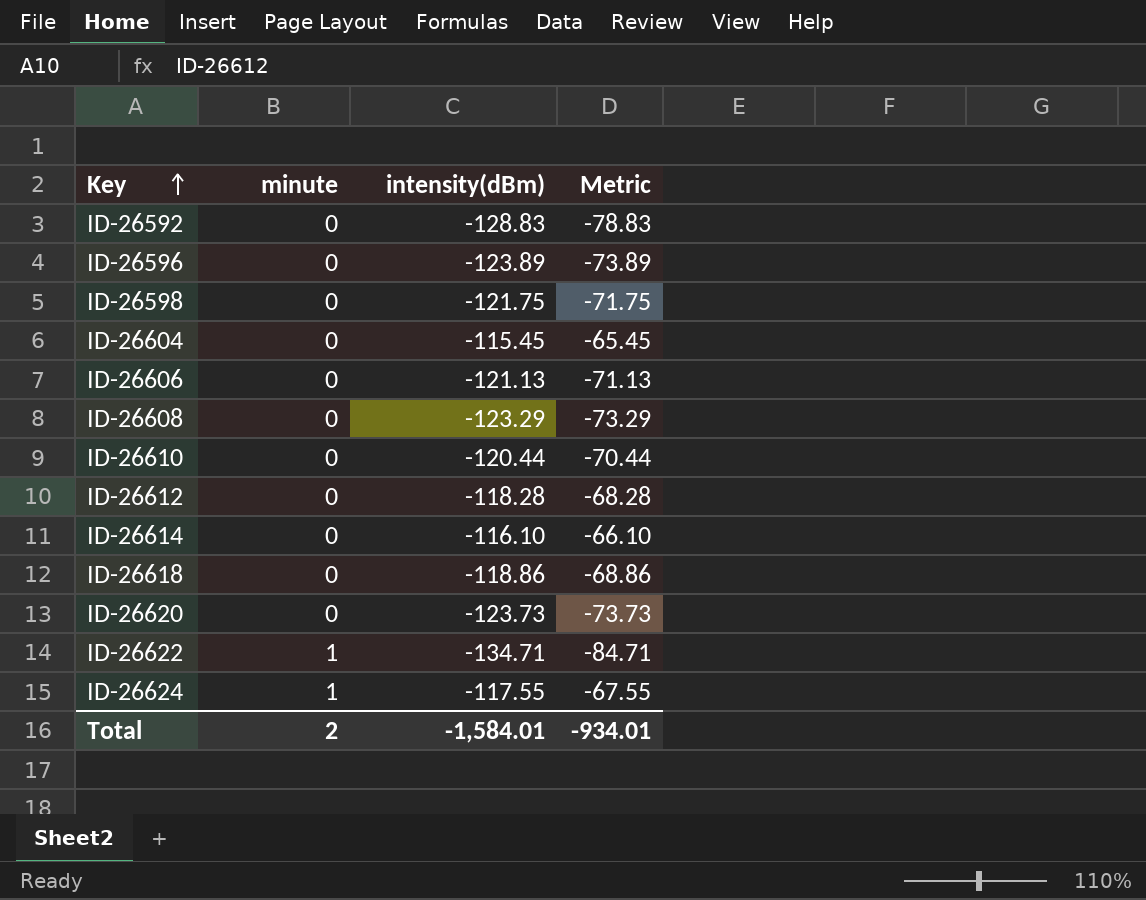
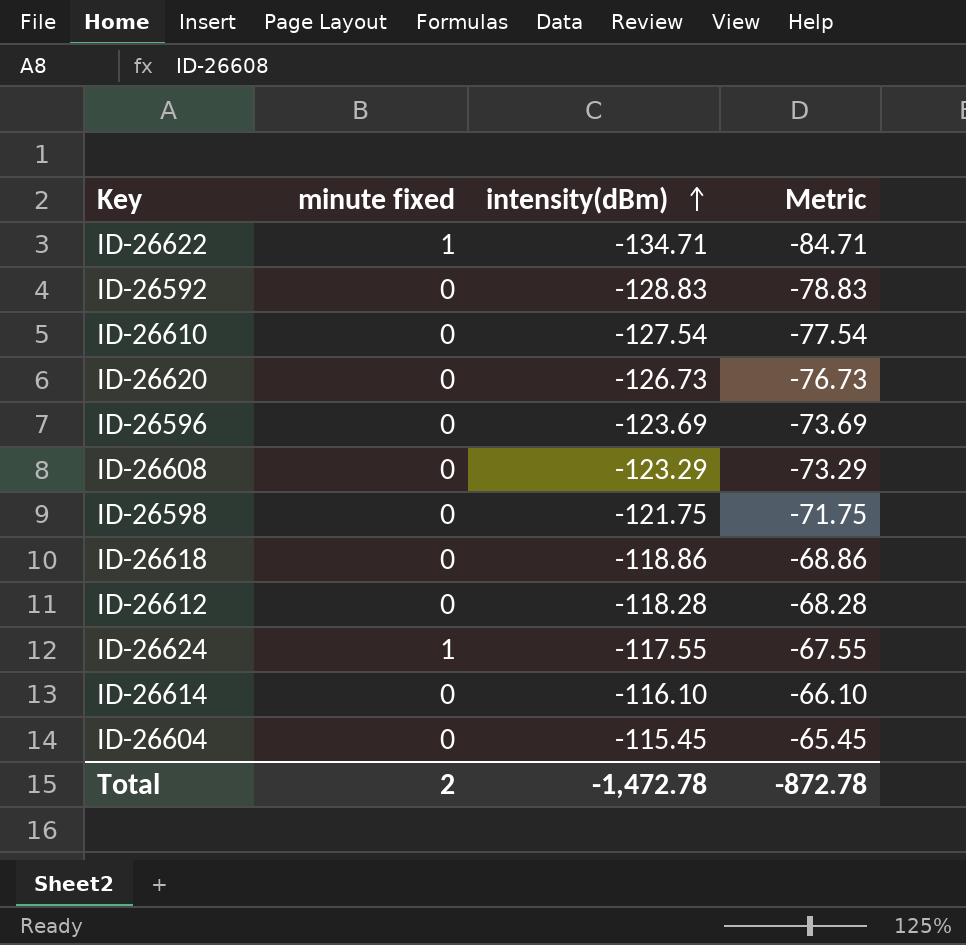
row order: Key ascending -> intensity(dBm) ascending
column name: minute -> minute fixed
row ID-26606: 0 | -121.13 | -71.13 -> none
ID-26610 | intensity(dBm): -120.44 -> -127.54
ID-26610 | Metric: -70.44 -> -77.54
ID-26620 | intensity(dBm): -123.73 -> -126.73
ID-26620 | Metric: -73.73 -> -76.73
ID-26596 | intensity(dBm): -123.89 -> -123.69
ID-26596 | Metric: -73.89 -> -73.69
Total | intensity(dBm): -1,584.01 -> -1,472.78
Total | Metric: -934.01 -> -872.78

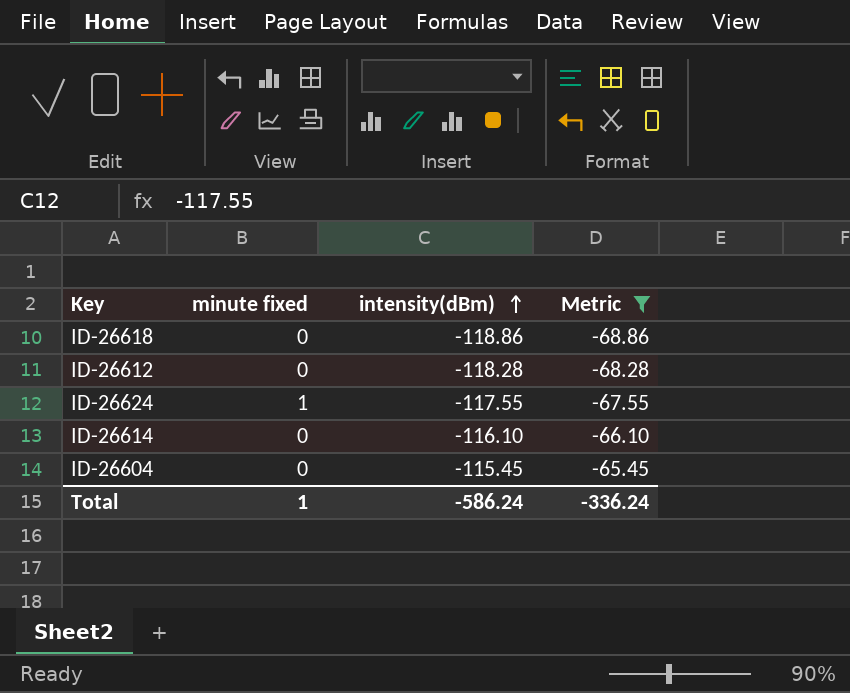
filter: none -> Metric >= -68.86
Total | minute fixed: 2 -> 1
Total | intensity(dBm): -1,472.78 -> -586.24
Total | Metric: -872.78 -> -336.24

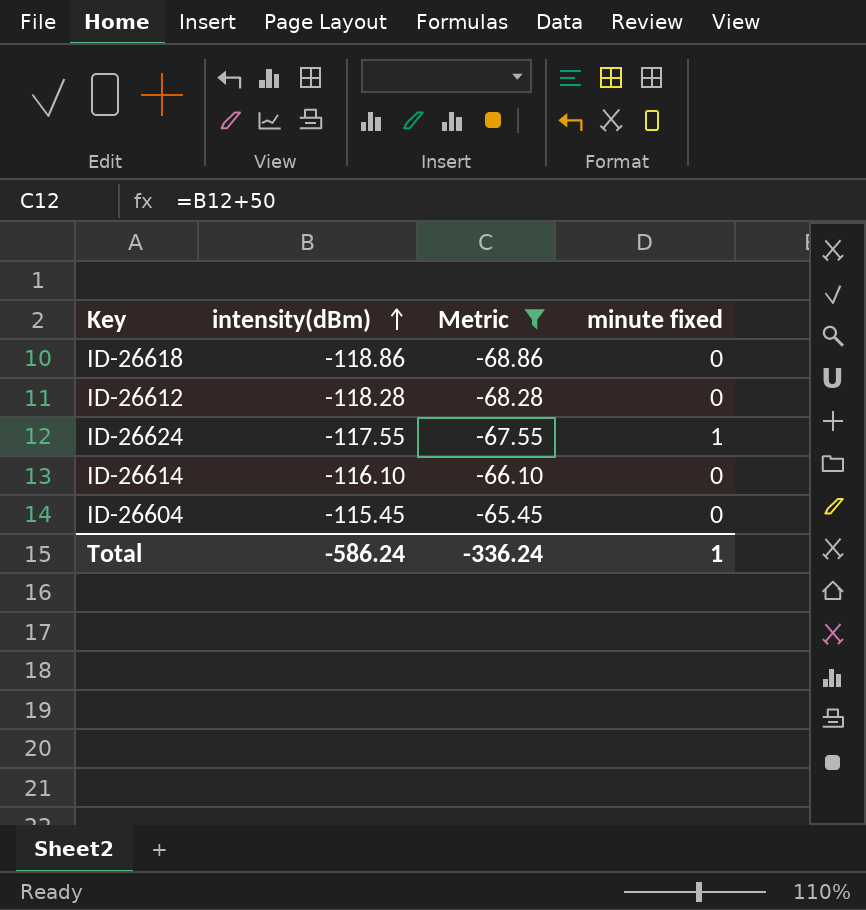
column minute fixed | position: 2 -> 4

